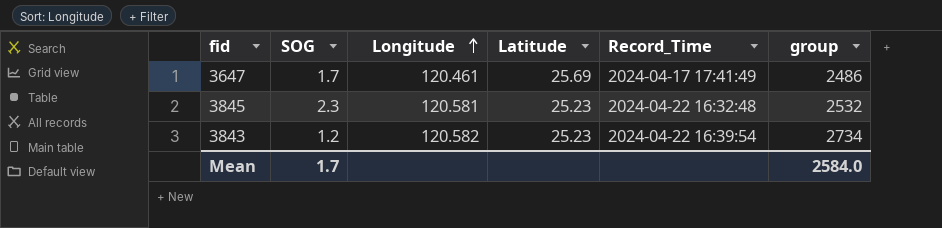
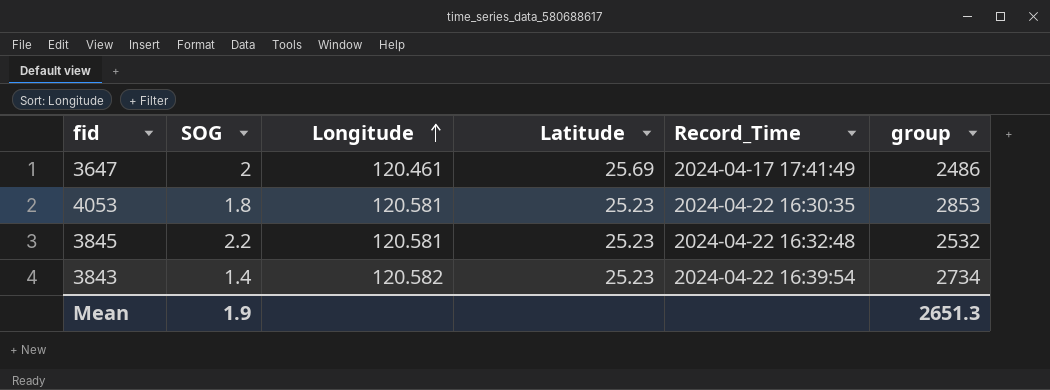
3647 | SOG: 1.7 -> 2
row 4053: none -> 1.8 | 120.581 | 25.23 | 2024-04-22 16:30:35 | 2853
3845 | SOG: 2.3 -> 2.2
3843 | SOG: 1.2 -> 1.4
Mean | SOG: 1.7 -> 1.9
Mean | group: 2584.0 -> 2651.3

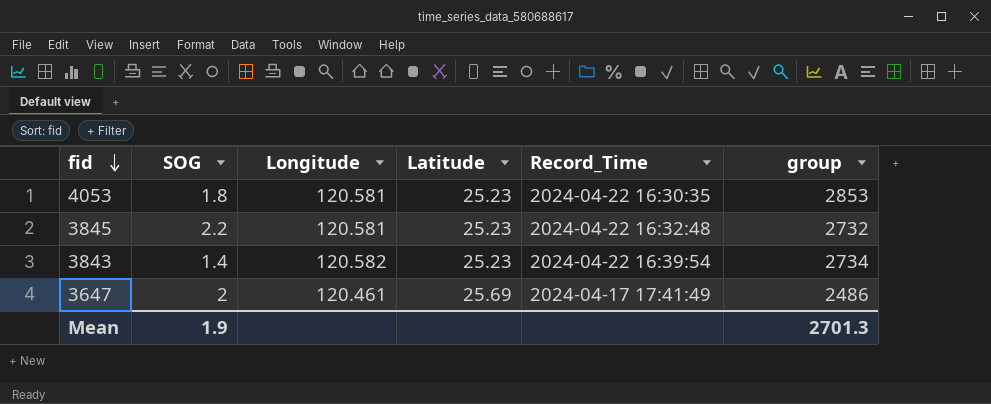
row order: Longitude ascending -> fid descending
3845 | group: 2532 -> 2732
Mean | group: 2651.3 -> 2701.3

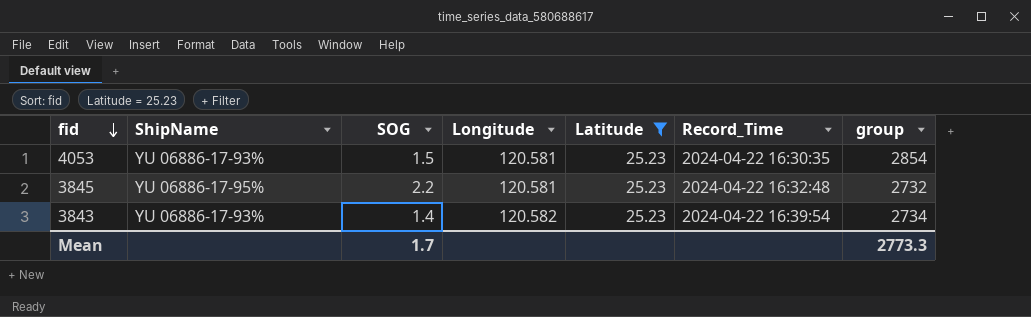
filter: none -> Latitude = 25.23
column ShipName | position: none -> 2
4053 | SOG: 1.8 -> 1.5
4053 | group: 2853 -> 2854
Mean | SOG: 1.9 -> 1.7
Mean | group: 2701.3 -> 2773.3

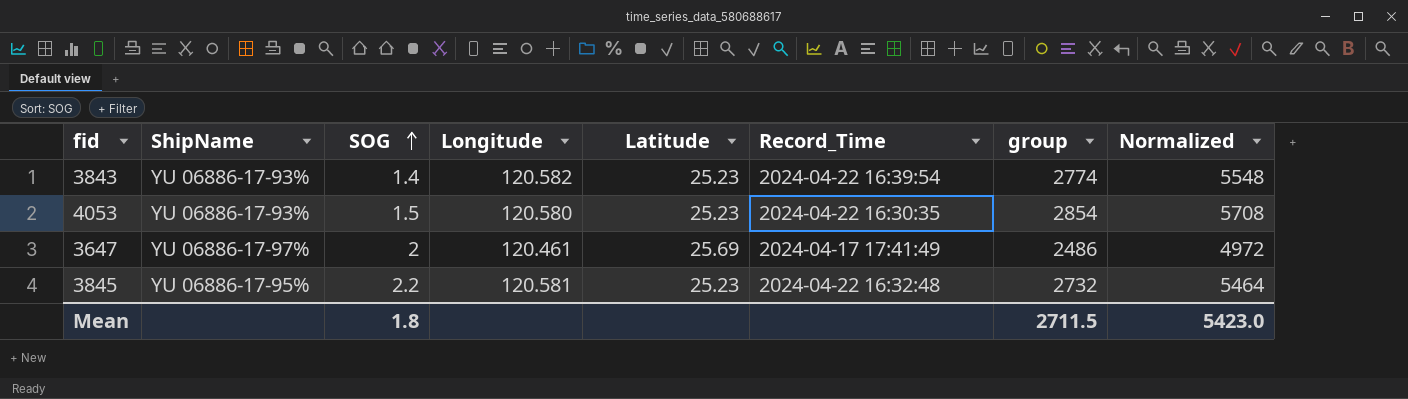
filter: Latitude = 25.23 -> none
row order: fid descending -> SOG ascending
column Normalized | formula: none -> [group] * 2
3843 | group: 2734 -> 2774
4053 | Longitude: 120.581 -> 120.580
Mean | SOG: 1.7 -> 1.8
Mean | group: 2773.3 -> 2711.5

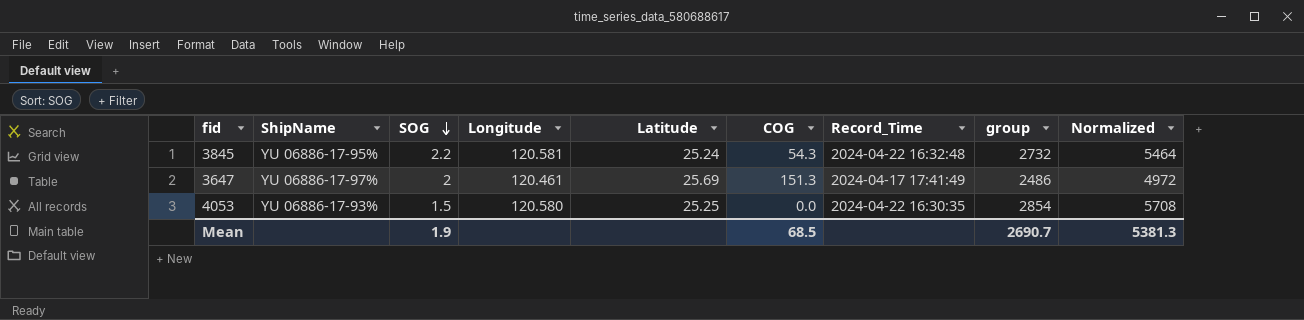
row order: SOG ascending -> SOG descending
column COG | position: none -> 6
row 3843: YU 06886-17-93% | 1.4 | 120.582 | 25.23 | 2024-04-22 16:39:54 | 2774 | 5548 -> none
3845 | Latitude: 25.23 -> 25.24
4053 | Latitude: 25.23 -> 25.25
Mean | SOG: 1.8 -> 1.9
Mean | group: 2711.5 -> 2690.7
Mean | Normalized: 5423.0 -> 5381.3

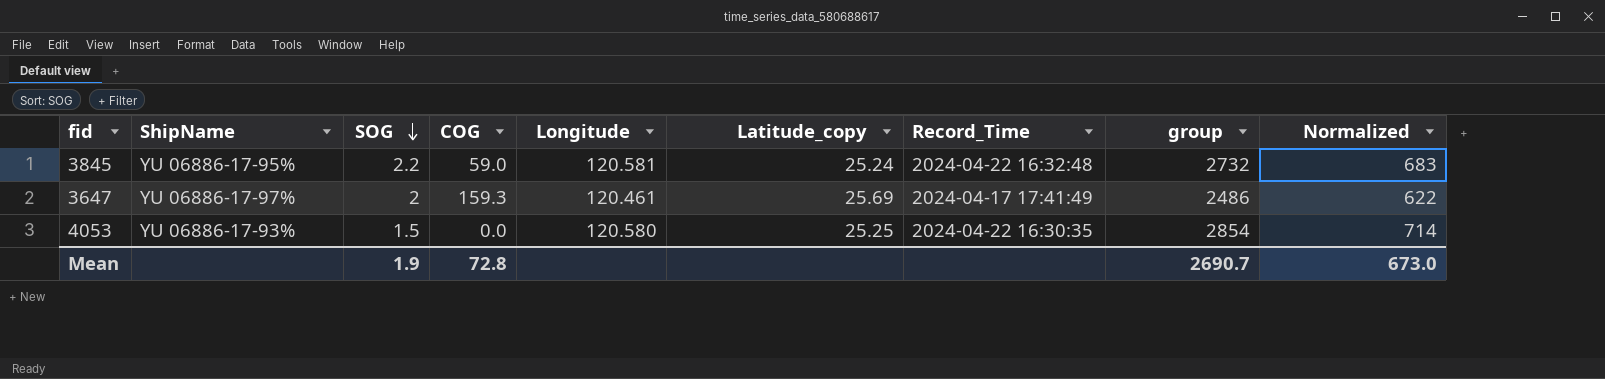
column COG | position: 6 -> 4
column name: Latitude -> Latitude_copy
column Normalized | formula: [group] * 2 -> [group] * 0.25
3845 | COG: 54.3 -> 59.0
3647 | COG: 151.3 -> 159.3
Mean | COG: 68.5 -> 72.8
Mean | Normalized: 5381.3 -> 673.0

